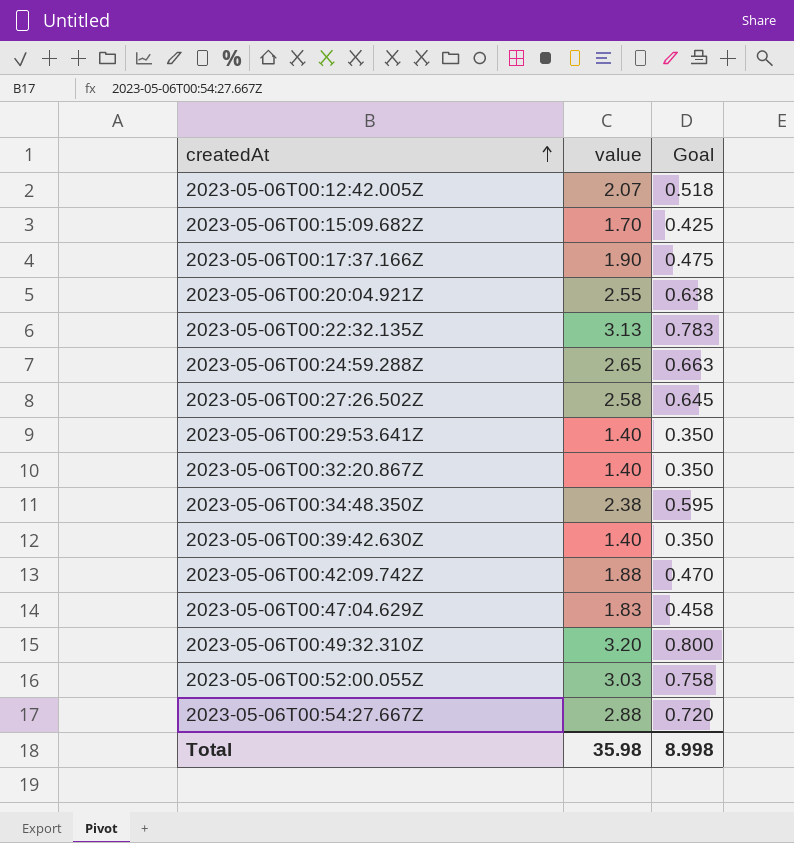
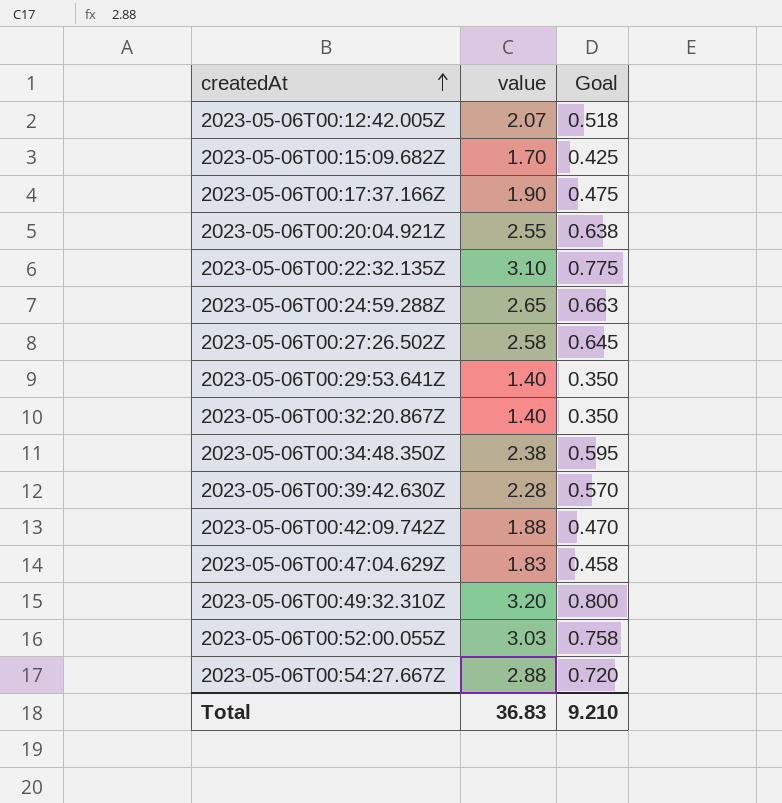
2023-05-06T00:22:32.135Z | value: 3.13 -> 3.10
2023-05-06T00:22:32.135Z | Goal: 0.783 -> 0.775
2023-05-06T00:39:42.630Z | value: 1.40 -> 2.28
2023-05-06T00:39:42.630Z | Goal: 0.350 -> 0.570
Total | value: 35.98 -> 36.83
Total | Goal: 8.998 -> 9.210

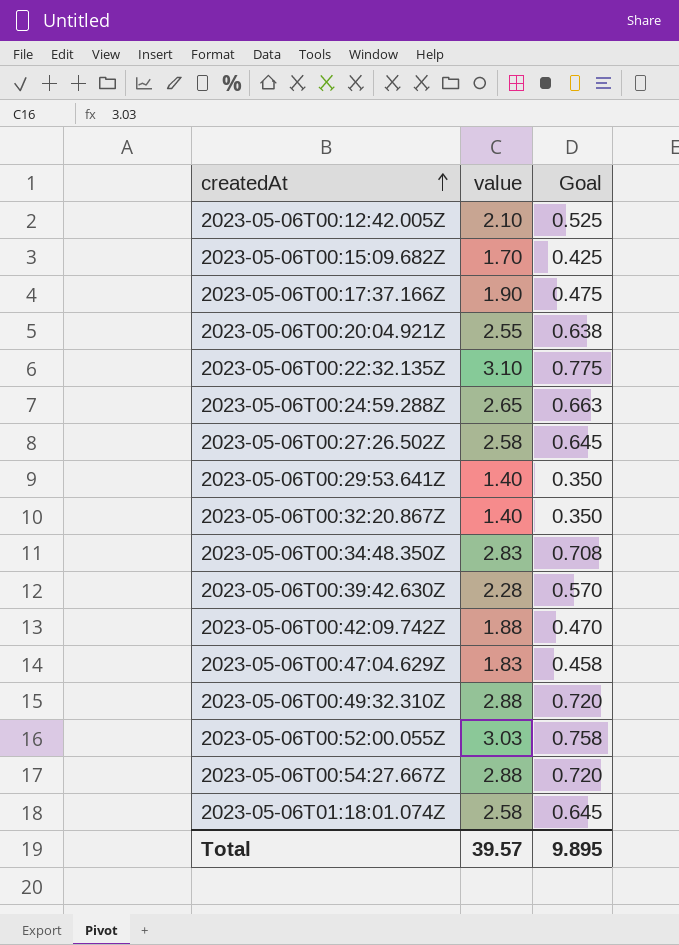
2023-05-06T00:12:42.005Z | value: 2.07 -> 2.10
2023-05-06T00:12:42.005Z | Goal: 0.518 -> 0.525
2023-05-06T00:34:48.350Z | value: 2.38 -> 2.83
2023-05-06T00:34:48.350Z | Goal: 0.595 -> 0.708
2023-05-06T00:49:32.310Z | value: 3.20 -> 2.88
2023-05-06T00:49:32.310Z | Goal: 0.800 -> 0.720
row 2023-05-06T01:18:01.074Z: none -> 2.58 | 0.645
Total | value: 36.83 -> 39.57
Total | Goal: 9.210 -> 9.895

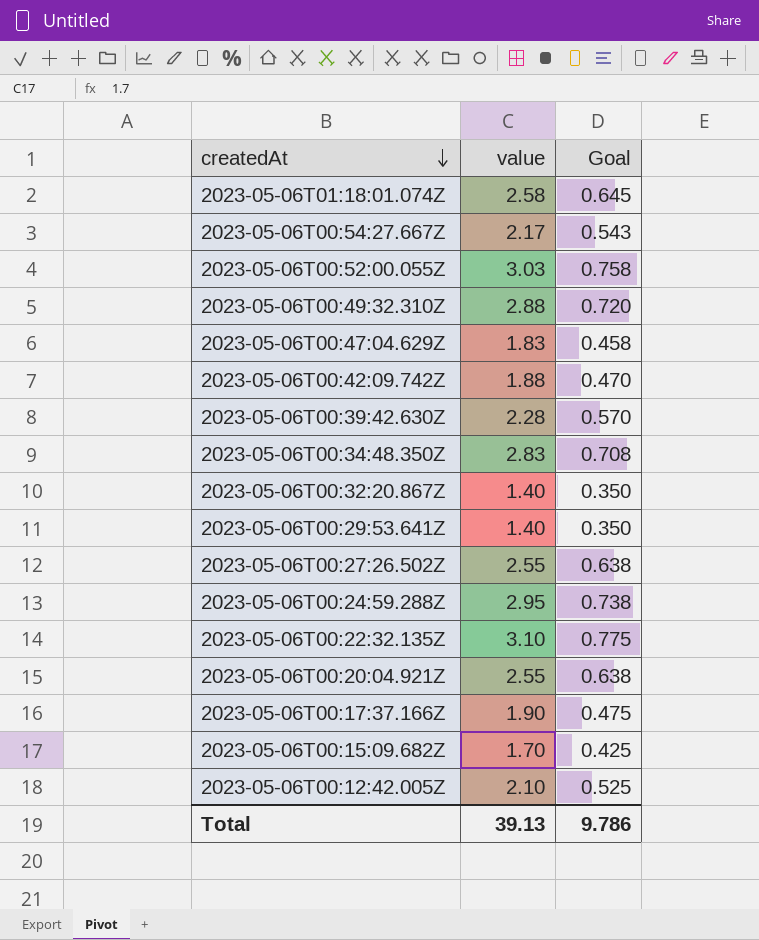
row order: createdAt ascending -> createdAt descending
2023-05-06T00:54:27.667Z | value: 2.88 -> 2.17
2023-05-06T00:54:27.667Z | Goal: 0.720 -> 0.543
2023-05-06T00:27:26.502Z | value: 2.58 -> 2.55
2023-05-06T00:27:26.502Z | Goal: 0.645 -> 0.638
2023-05-06T00:24:59.288Z | value: 2.65 -> 2.95
2023-05-06T00:24:59.288Z | Goal: 0.663 -> 0.738
Total | value: 39.57 -> 39.13
Total | Goal: 9.895 -> 9.786

